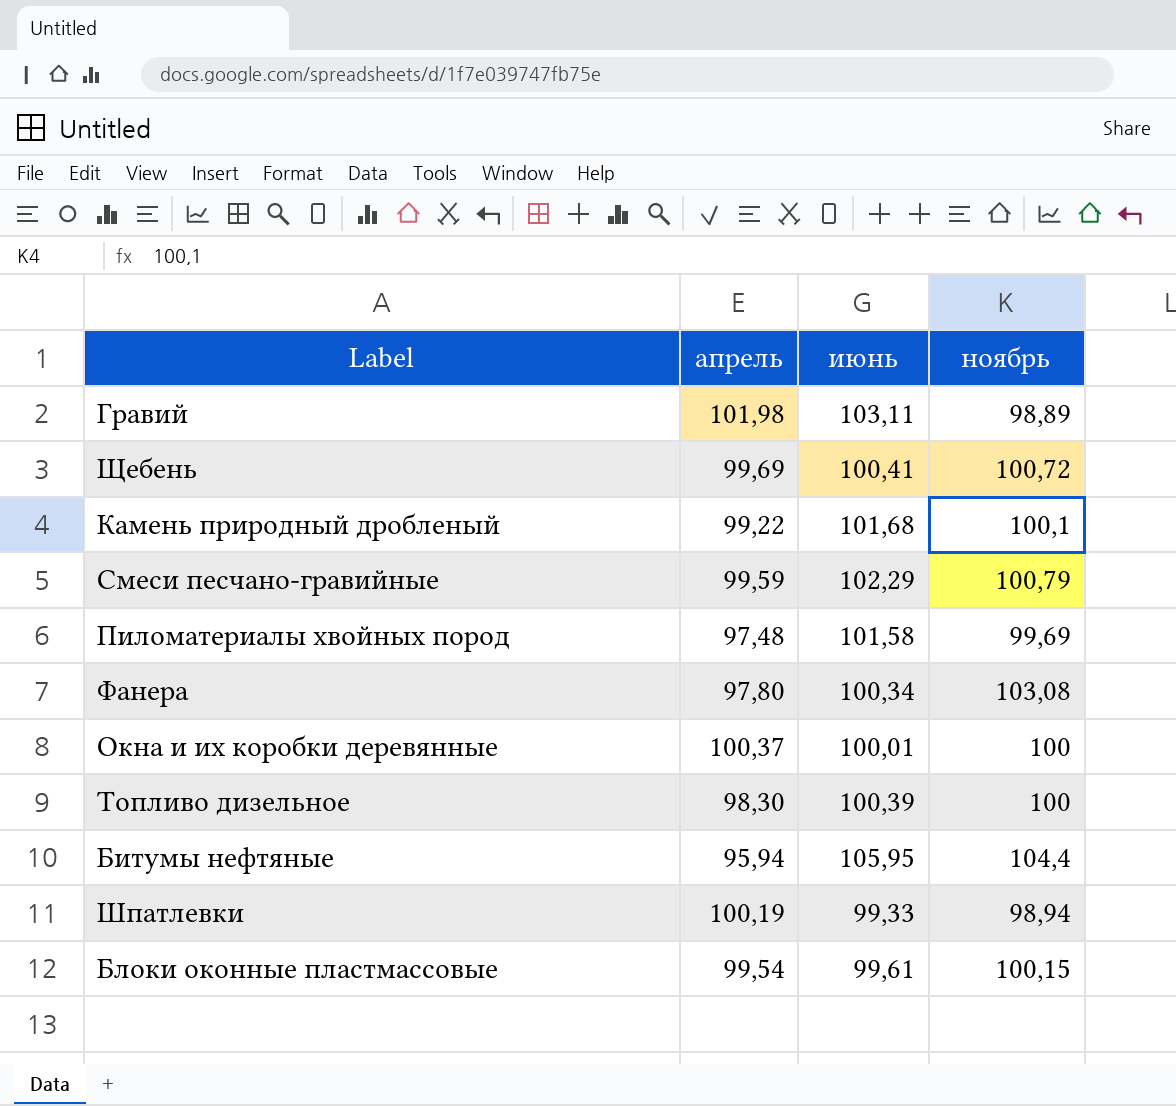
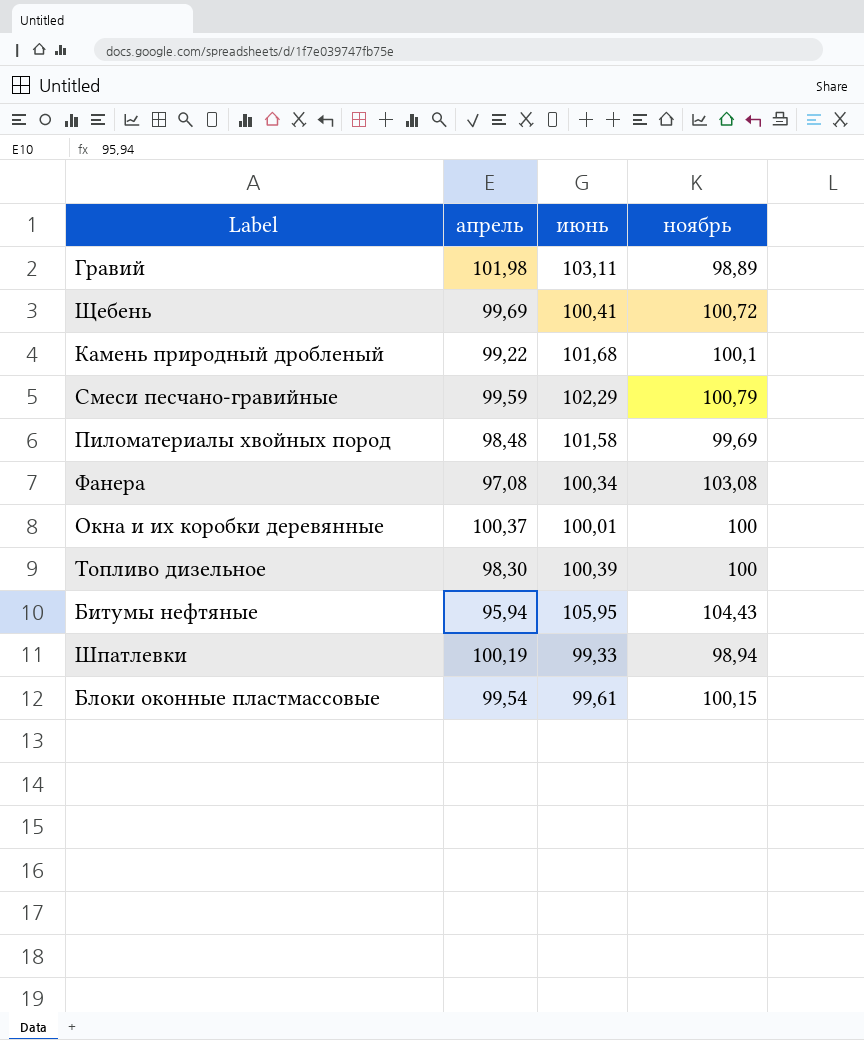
Пиломатериалы хвойных пород | апрель: 97,48 -> 98,48
Фанера | апрель: 97,80 -> 97,08
Битумы нефтяные | ноябрь: 104,4 -> 104,43

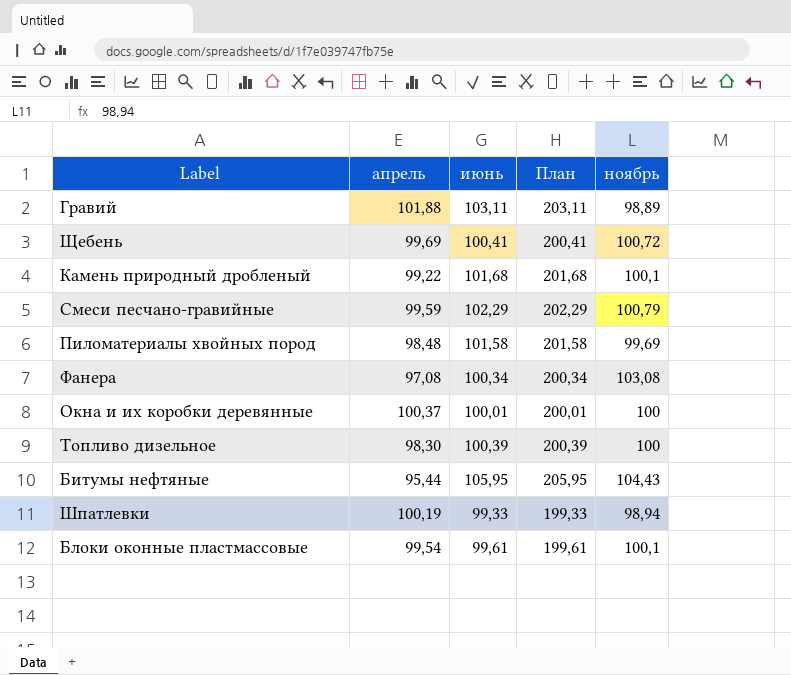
column План | formula: none -> [июнь] + 100
Гравий | апрель: 101,98 -> 101,88
Битумы нефтяные | апрель: 95,94 -> 95,44
Блоки оконные пластмассовые | ноябрь: 100,15 -> 100,1

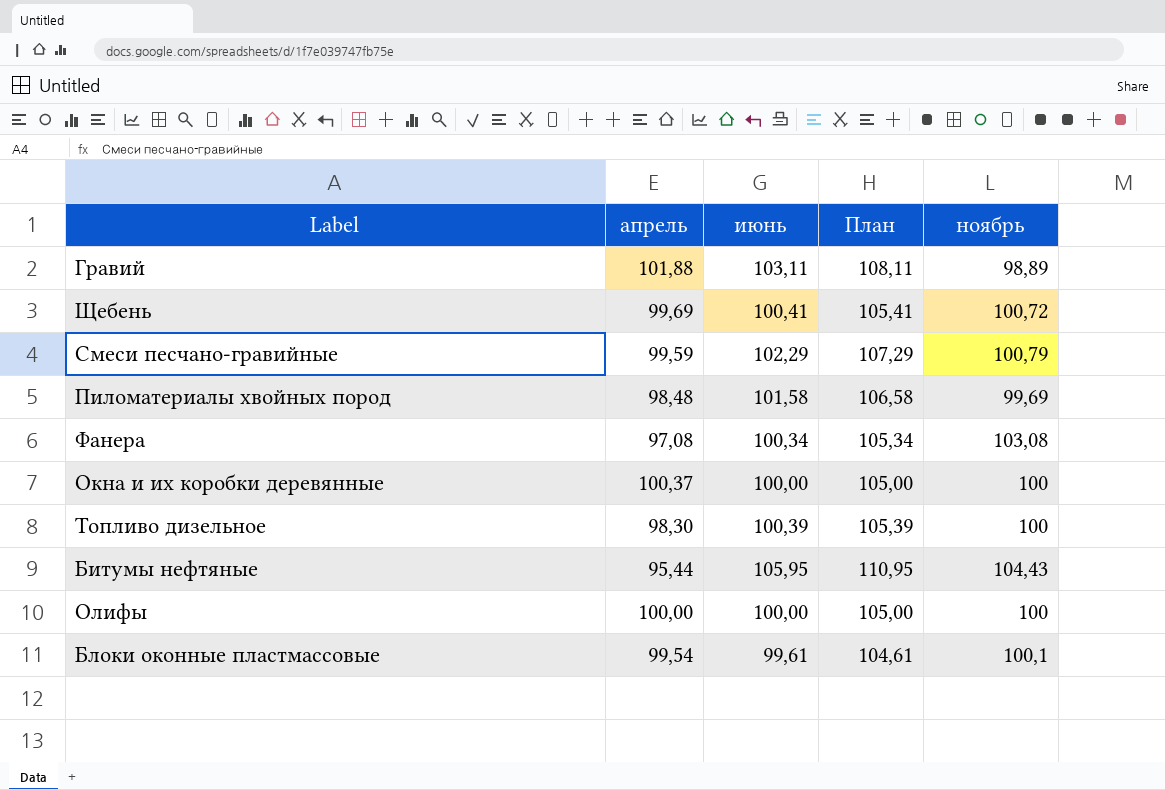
column План | formula: [июнь] + 100 -> [июнь] + 5
row Камень природный дробленый: 99,22 | 101,68 | 201,68 | 100,1 -> none
row Шпатлевки: 100,19 | 99,33 | 199,33 | 98,94 -> none
Окна и их коробки деревянные | июнь: 100,01 -> 100,00
row Олифы: none -> 100,00 | 100,00 | 105,00 | 100

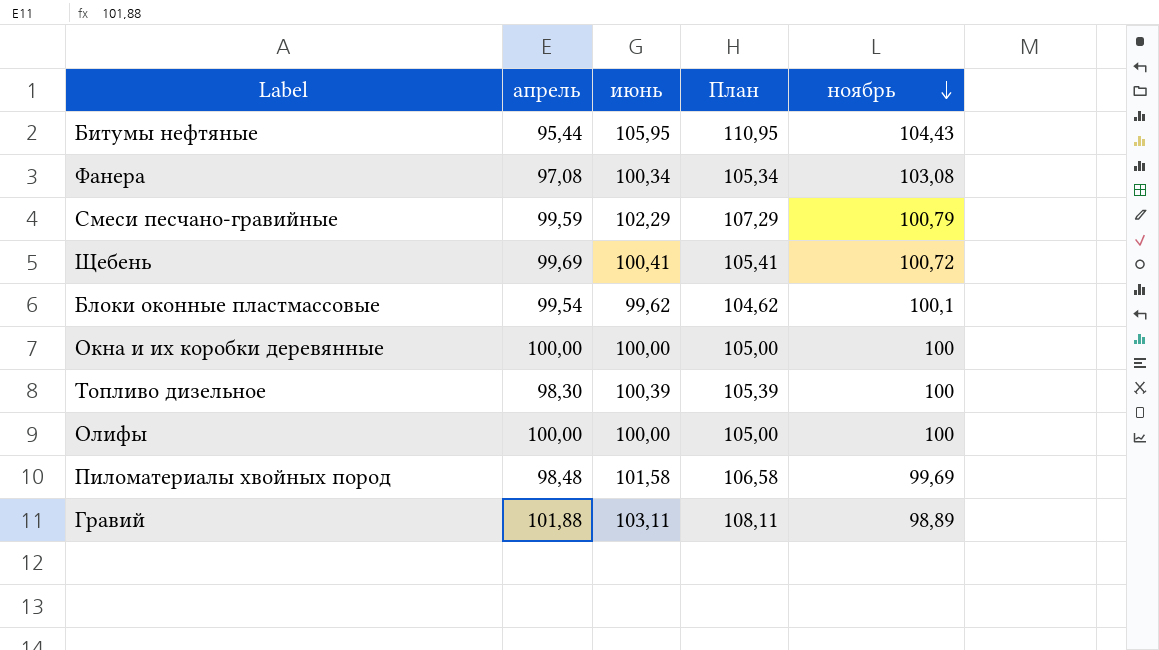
row order: none -> ноябрь descending
Блоки оконные пластмассовые | июнь: 99,61 -> 99,62
Блоки оконные пластмассовые | План: 104,61 -> 104,62
Окна и их коробки деревянные | апрель: 100,37 -> 100,00

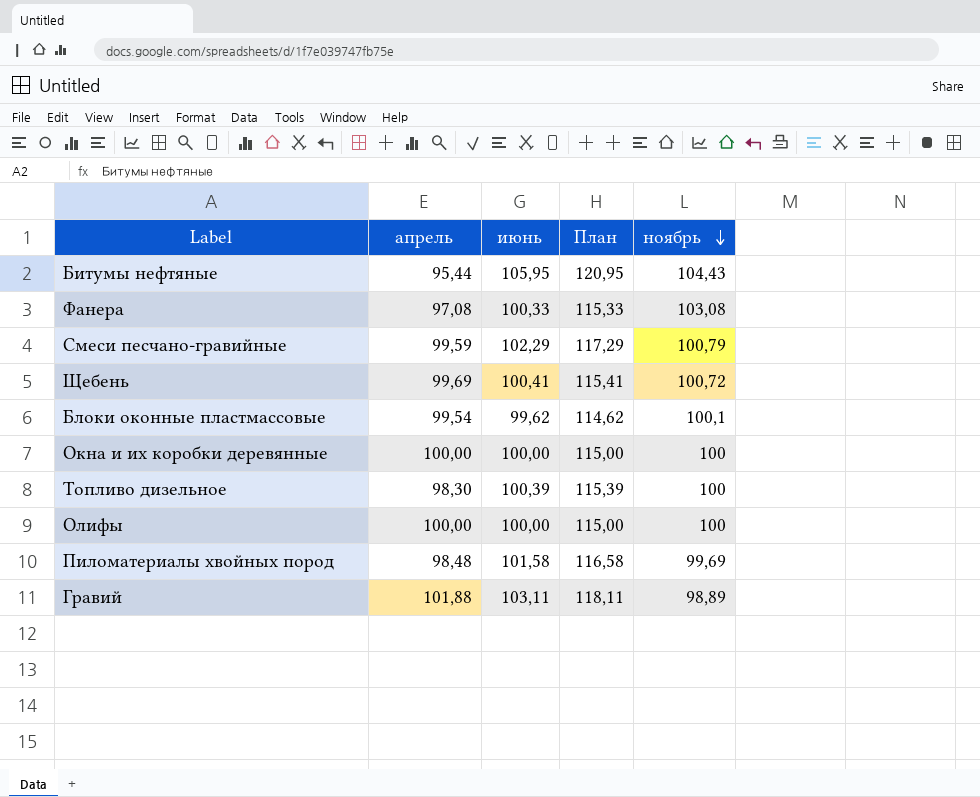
column План | formula: [июнь] + 5 -> [июнь] + 15
Фанера | июнь: 100,34 -> 100,33

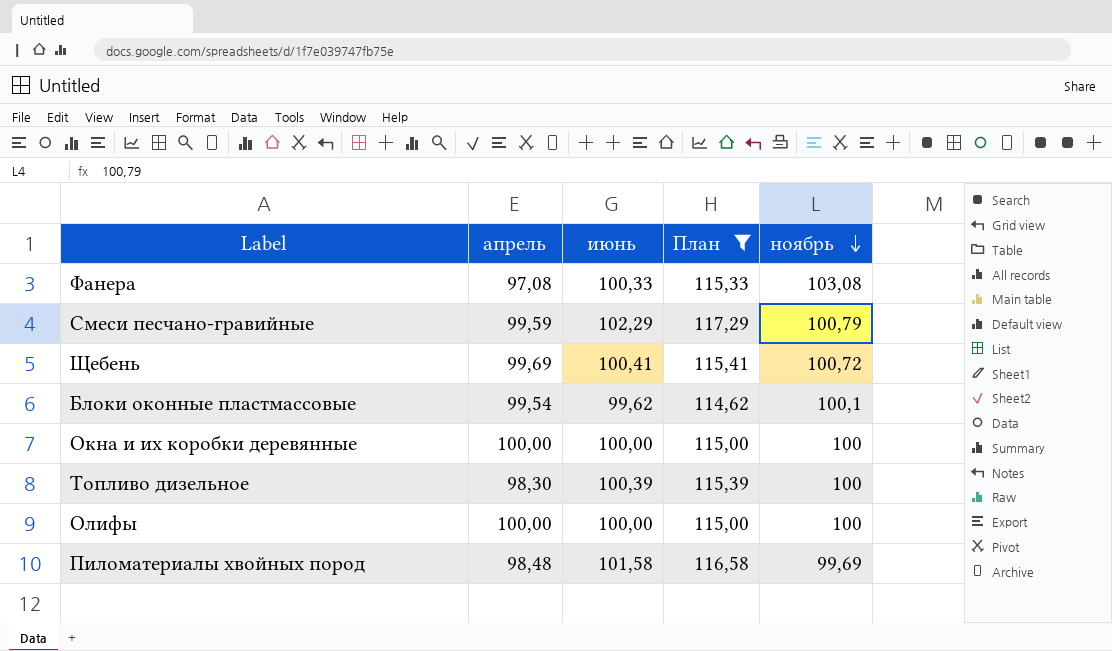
filter: none -> План <= 117,29

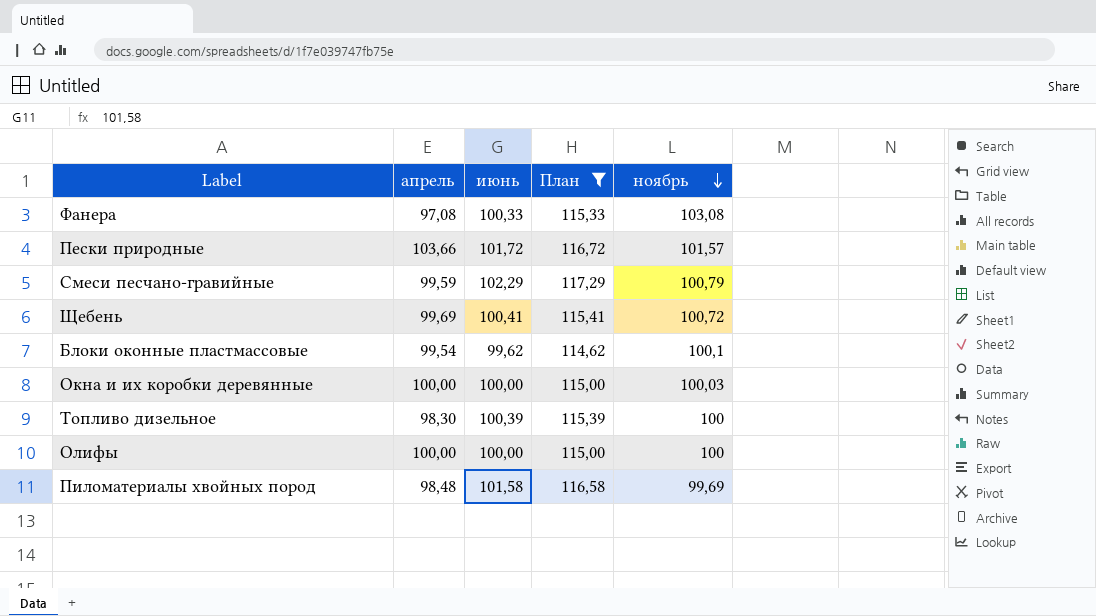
row Пески природные: none -> 103,66 | 101,72 | 116,72 | 101,57
Окна и их коробки деревянные | ноябрь: 100 -> 100,03

